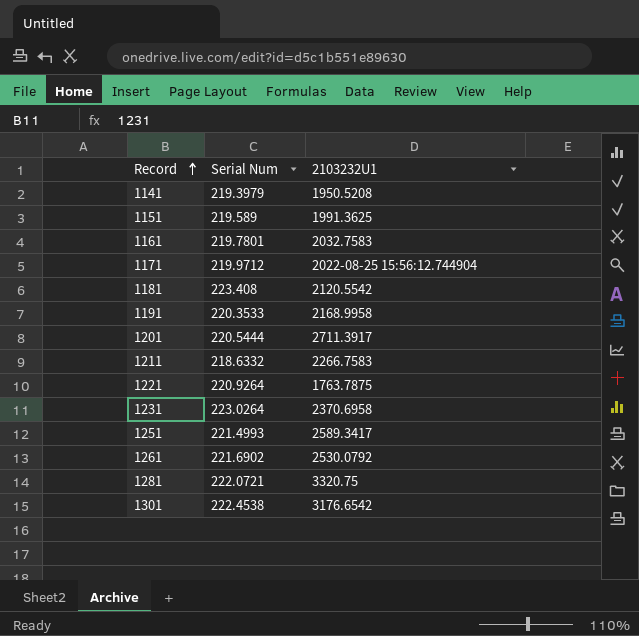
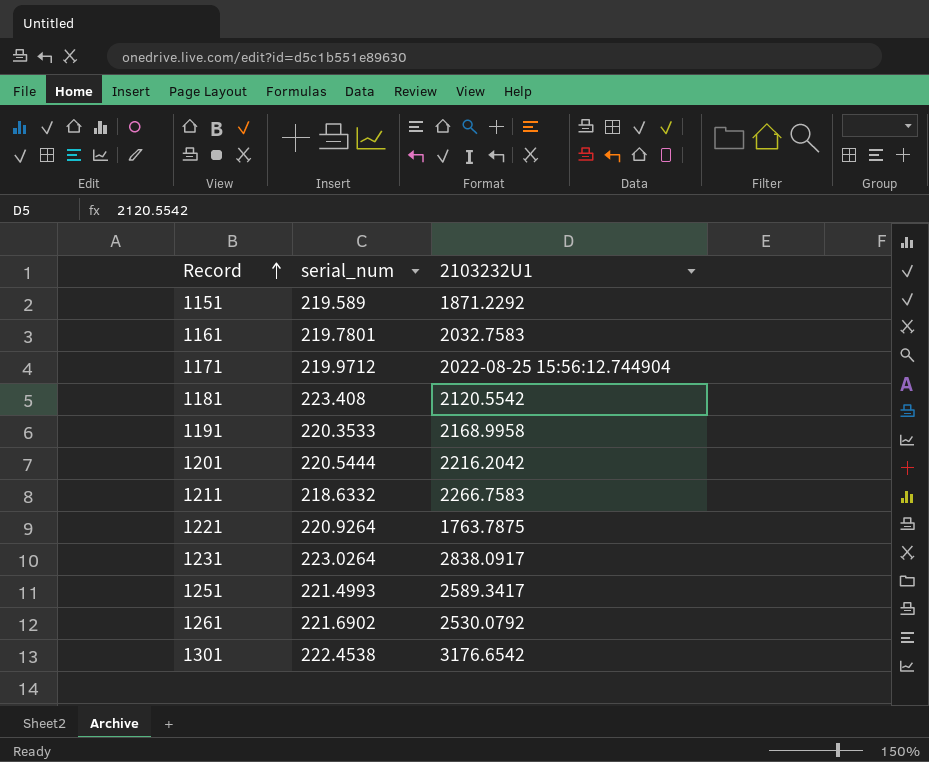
column name: Serial Num -> serial_num
row 1141: 219.3979 | 1950.5208 -> none
row 1281: 222.0721 | 3320.75 -> none
1151 | 2103232U1: 1991.3625 -> 1871.2292
1201 | 2103232U1: 2711.3917 -> 2216.2042
1231 | 2103232U1: 2370.6958 -> 2838.0917

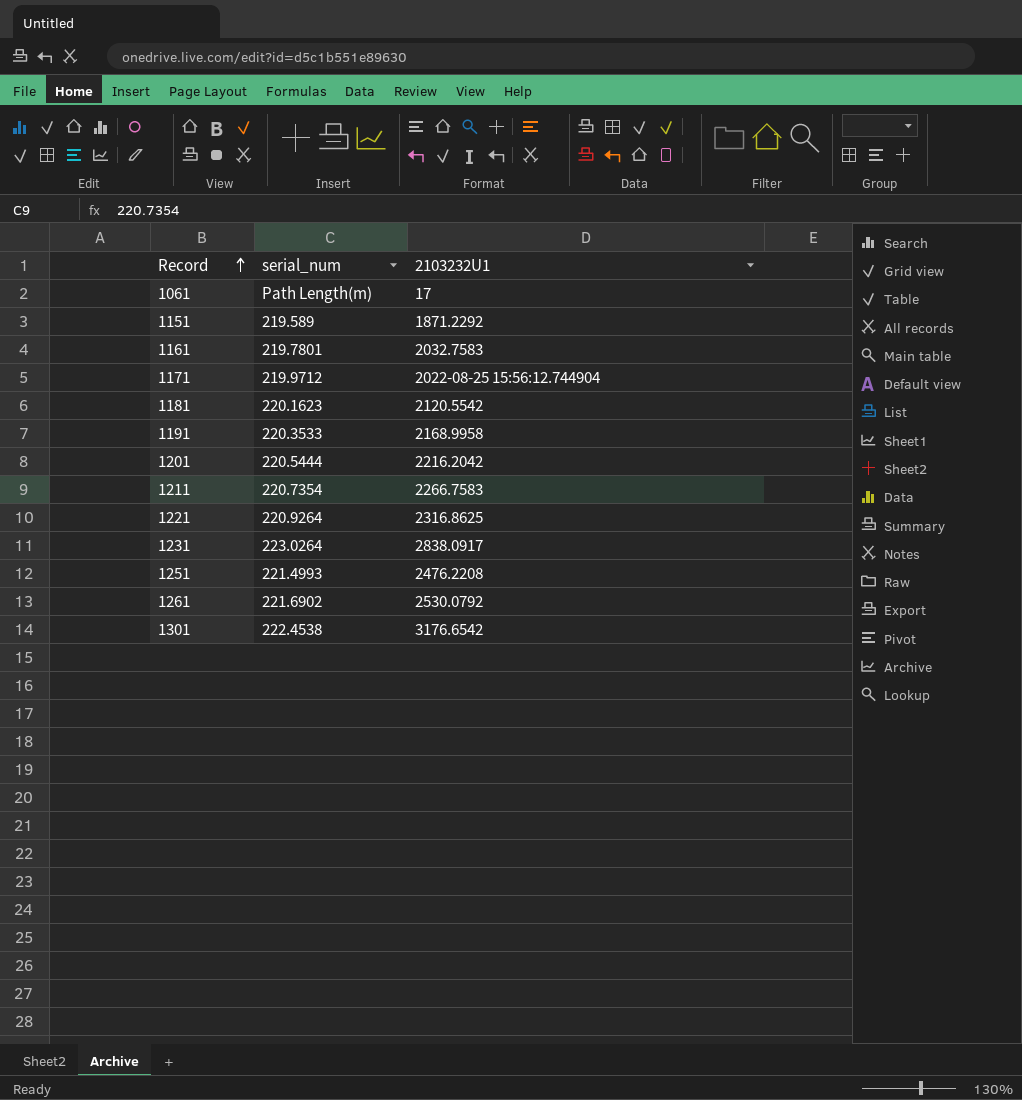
row 1061: none -> Path Length(m) | 17
1181 | serial_num: 223.408 -> 220.1623
1211 | serial_num: 218.6332 -> 220.7354
1221 | 2103232U1: 1763.7875 -> 2316.8625
1251 | 2103232U1: 2589.3417 -> 2476.2208

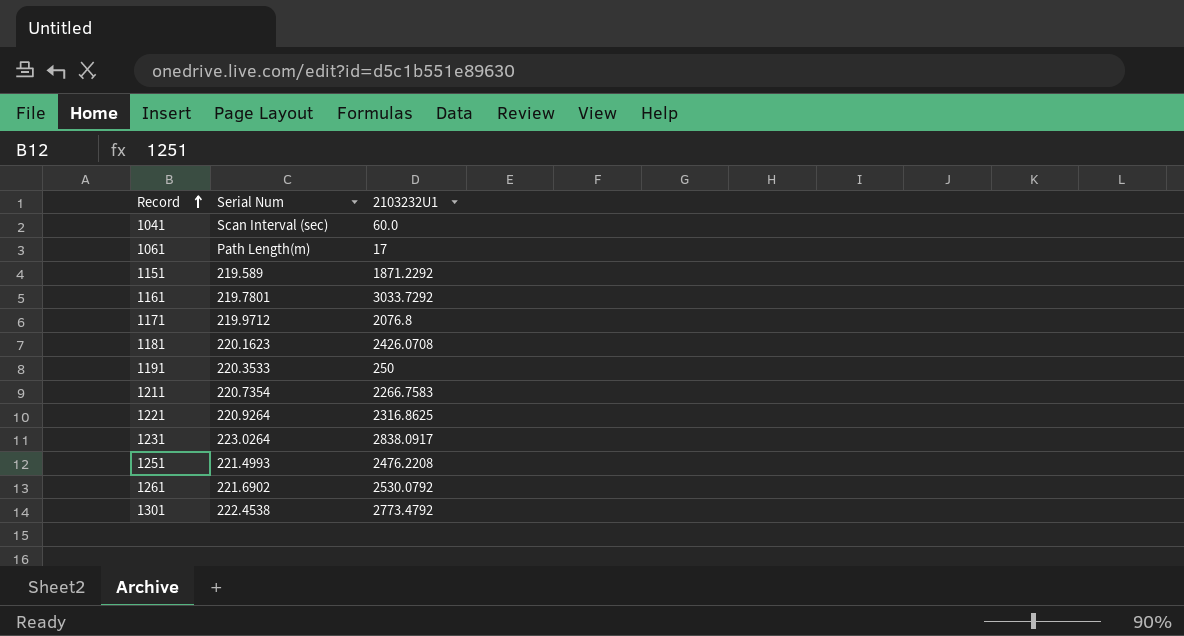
column name: serial_num -> Serial Num
row 1201: 220.5444 | 2216.2042 -> none
row 1041: none -> Scan Interval (sec) | 60.0
1161 | 2103232U1: 2032.7583 -> 3033.7292
1171 | 2103232U1: 2022-08-25 15:56:12.744904 -> 2076.8
1181 | 2103232U1: 2120.5542 -> 2426.0708
1191 | 2103232U1: 2168.9958 -> 250
1301 | 2103232U1: 3176.6542 -> 2773.4792

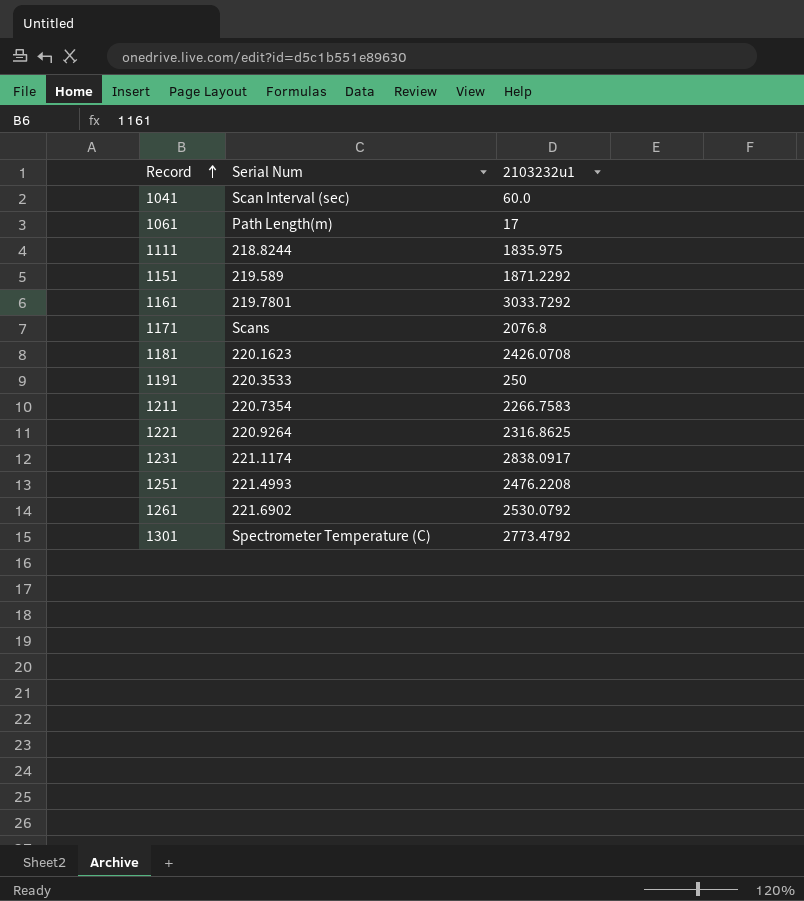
column name: 2103232U1 -> 2103232u1
row 1111: none -> 218.8244 | 1835.975
1171 | Serial Num: 219.9712 -> Scans
1231 | Serial Num: 223.0264 -> 221.1174
1301 | Serial Num: 222.4538 -> Spectrometer Temperature (C)

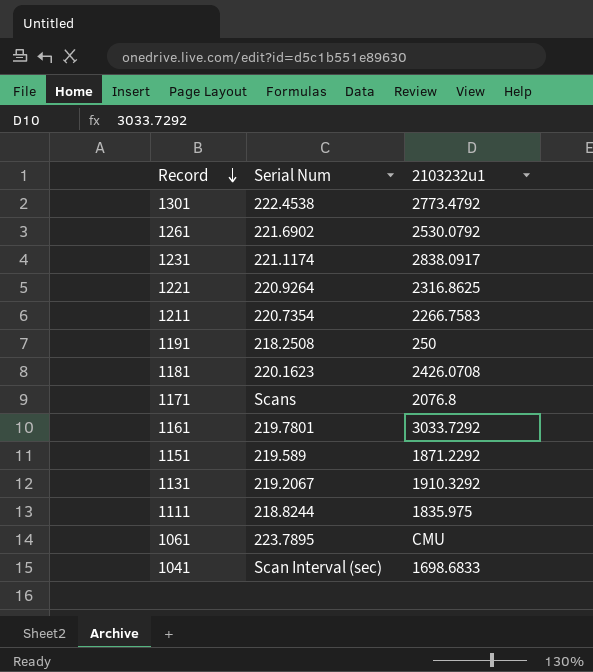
row order: Record ascending -> Record descending
row 1251: 221.4993 | 2476.2208 -> none
1301 | Serial Num: Spectrometer Temperature (C) -> 222.4538
1191 | Serial Num: 220.3533 -> 218.2508
row 1131: none -> 219.2067 | 1910.3292
1061 | Serial Num: Path Length(m) -> 223.7895
1061 | 2103232u1: 17 -> CMU
1041 | 2103232u1: 60.0 -> 1698.6833

